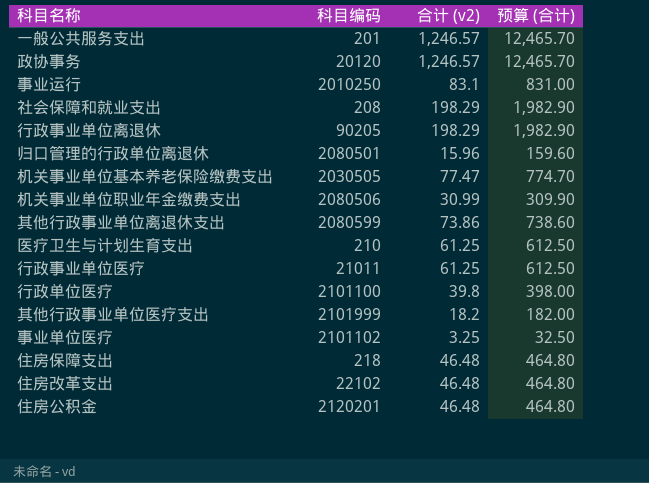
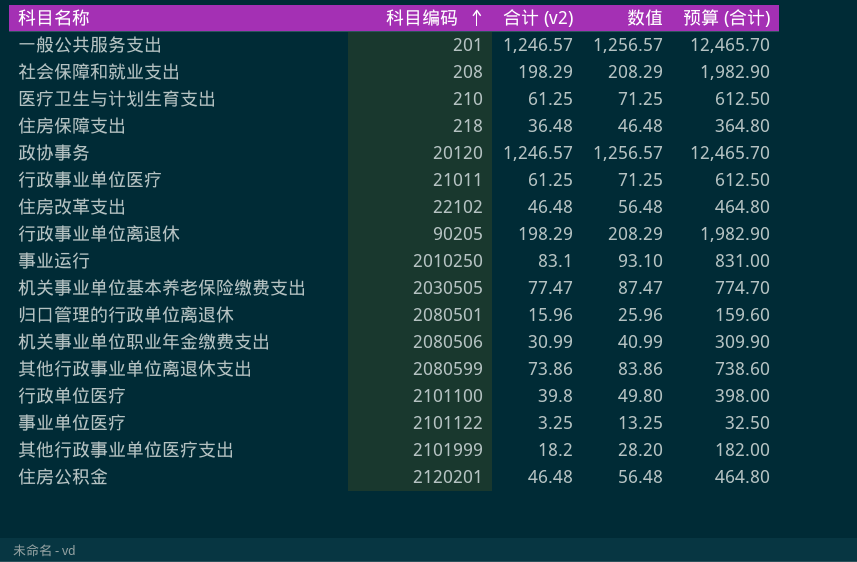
row order: none -> 科目编码 ascending
column 数值 | formula: none -> [合计 (v2)] + 10
住房保障支出 | 合计 (v2): 46.48 -> 36.48
住房保障支出 | 预算 (合计): 464.80 -> 364.80
事业单位医疗 | 科目编码: 2101102 -> 2101122

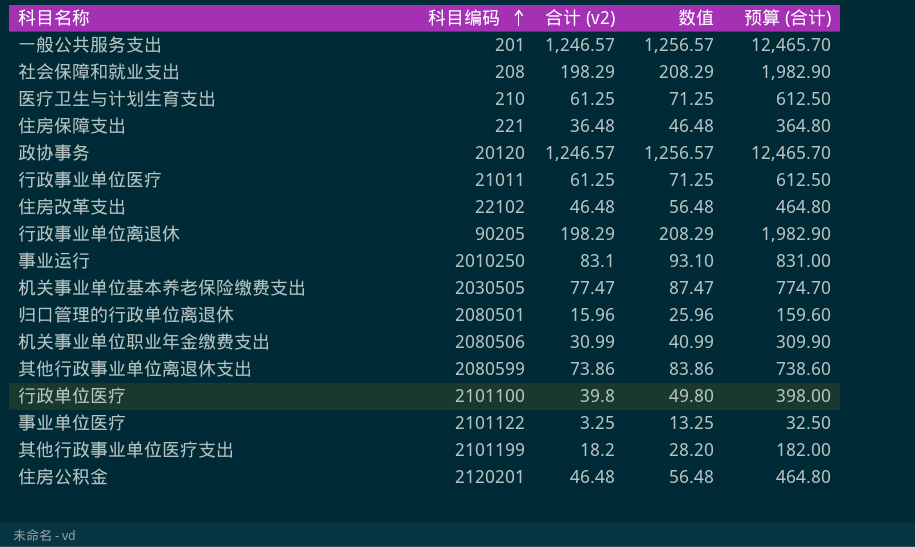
住房保障支出 | 科目编码: 218 -> 221
其他行政事业单位医疗支出 | 科目编码: 2101999 -> 2101199

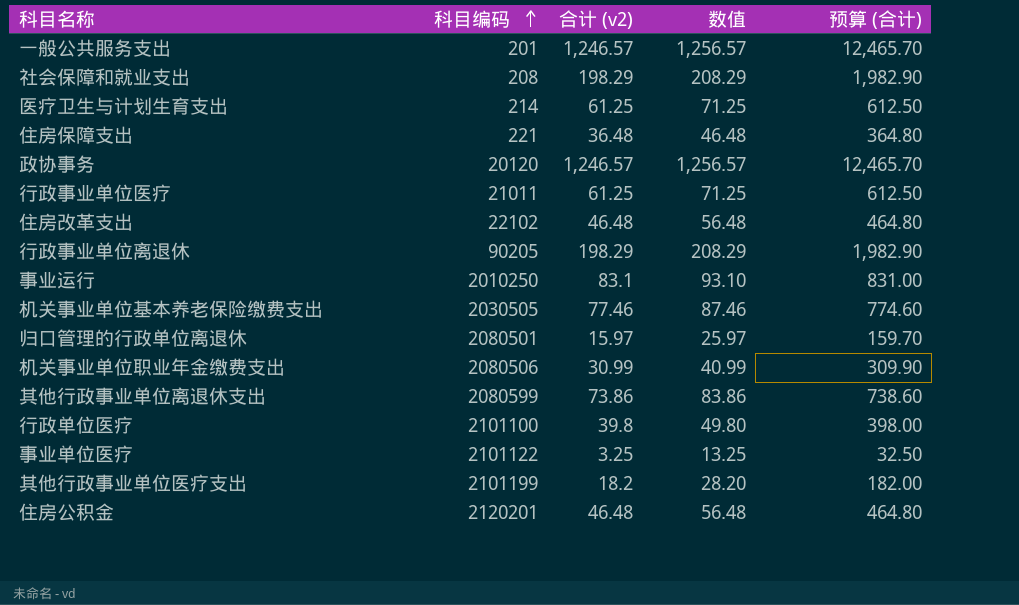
医疗卫生与计划生育支出 | 科目编码: 210 -> 214
机关事业单位基本养老保险缴费支出 | 合计 (v2): 77.47 -> 77.46
机关事业单位基本养老保险缴费支出 | 数值: 87.47 -> 87.46
机关事业单位基本养老保险缴费支出 | 预算 (合计): 774.70 -> 774.60
归口管理的行政单位离退休 | 合计 (v2): 15.96 -> 15.97
归口管理的行政单位离退休 | 数值: 25.96 -> 25.97
归口管理的行政单位离退休 | 预算 (合计): 159.60 -> 159.70

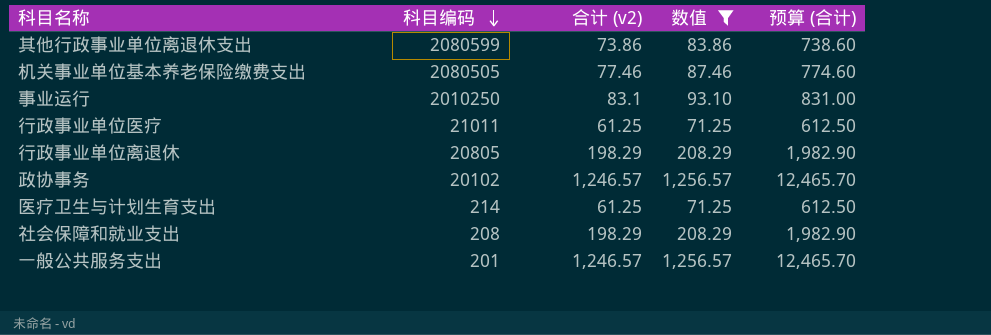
filter: none -> 数值 >= 71.25
row order: 科目编码 ascending -> 科目编码 descending
机关事业单位基本养老保险缴费支出 | 科目编码: 2030505 -> 2080505
行政事业单位离退休 | 科目编码: 90205 -> 20805
政协事务 | 科目编码: 20120 -> 20102

